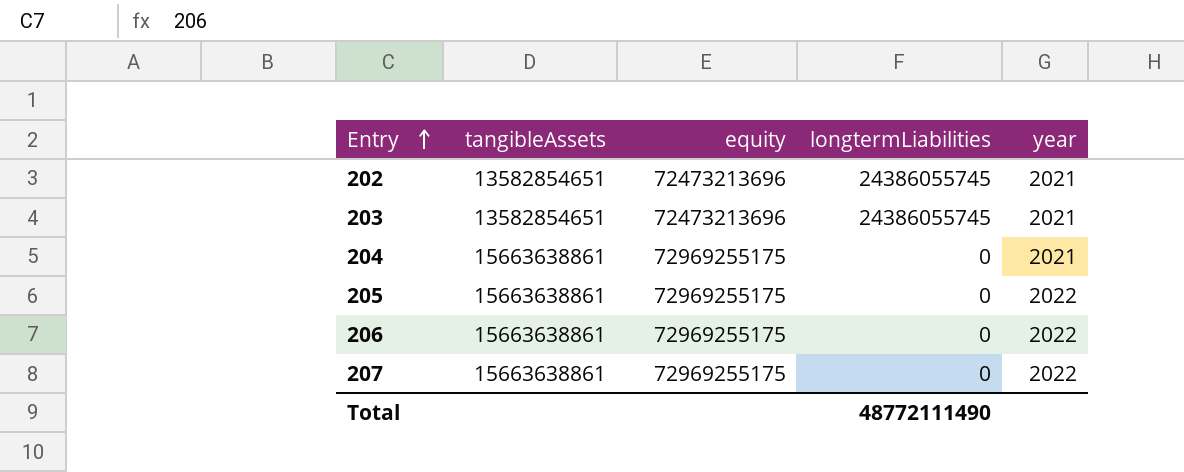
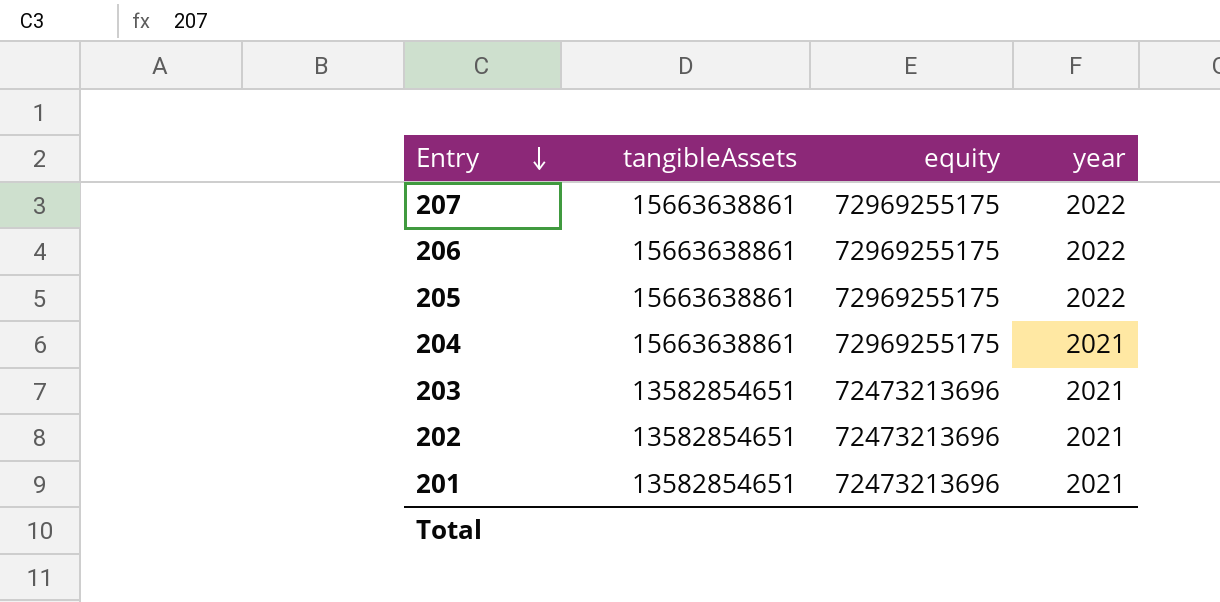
row order: Entry ascending -> Entry descending
column longtermLiabilities | position: 4 -> none
row 201: none -> 13582854651 | 72473213696 | 2021

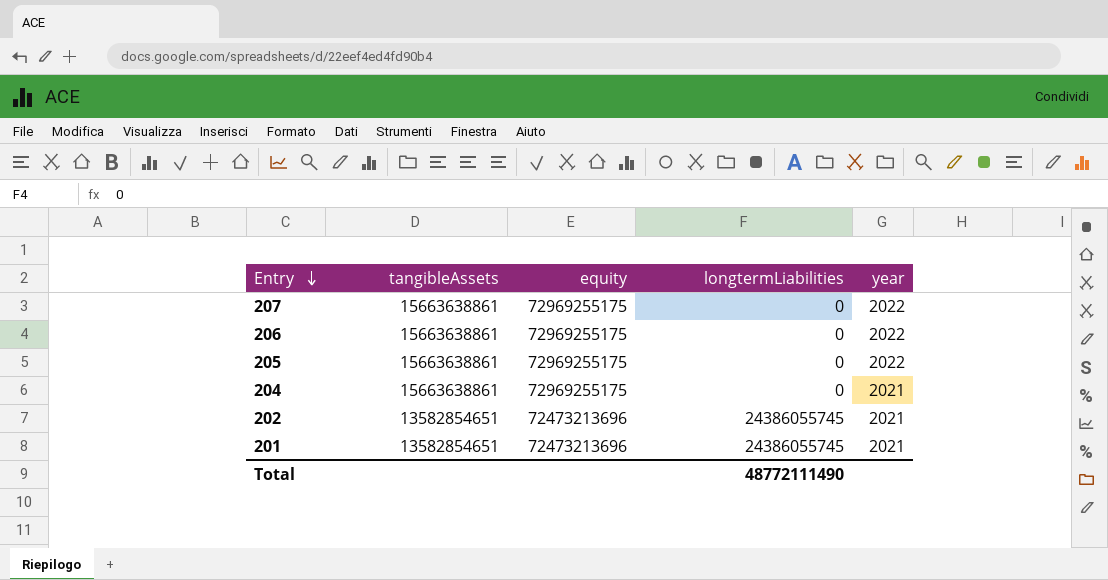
column longtermLiabilities | position: none -> 4
row 203: 13582854651 | 72473213696 | 2021 -> none

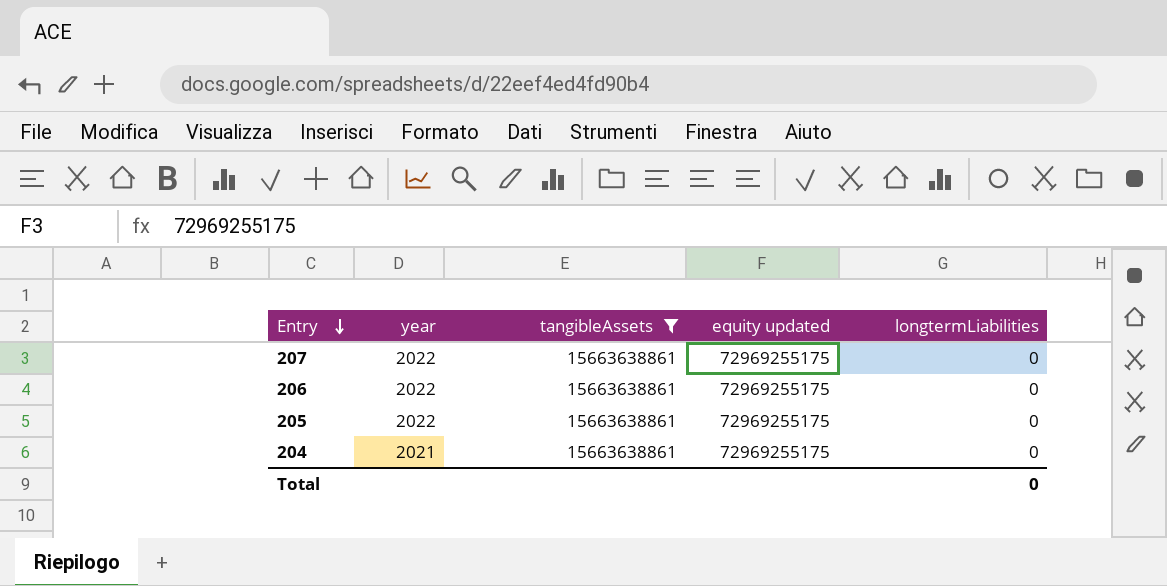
filter: none -> tangibleAssets = 15663638861
column year | position: 5 -> 2
column name: equity -> equity updated
Total | longtermLiabilities: 48772111490 -> 0

